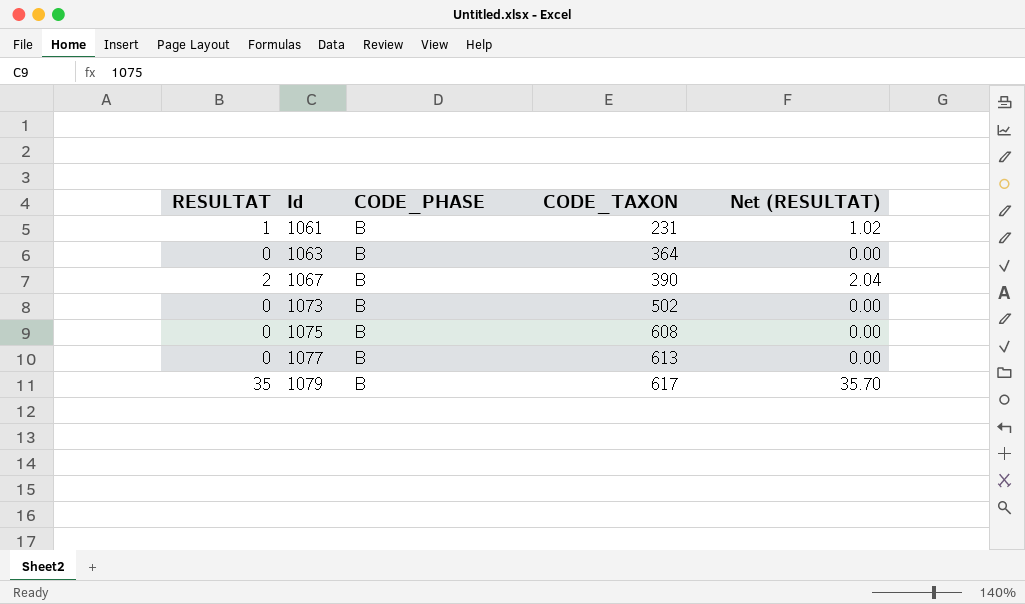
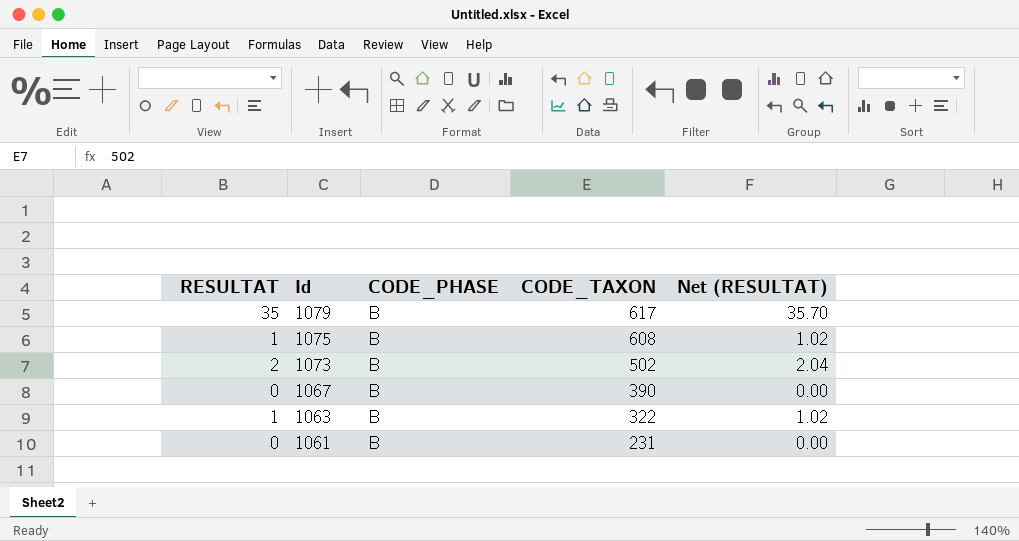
row order: Id ascending -> Id descending
row 1077: 0 | B | 613 | 0.00 -> none
1075 | RESULTAT: 0 -> 1
1075 | Net (RESULTAT): 0.00 -> 1.02
1073 | RESULTAT: 0 -> 2
1073 | Net (RESULTAT): 0.00 -> 2.04
1067 | RESULTAT: 2 -> 0
1067 | Net (RESULTAT): 2.04 -> 0.00
1063 | RESULTAT: 0 -> 1
1063 | CODE_TAXON: 364 -> 322
1063 | Net (RESULTAT): 0.00 -> 1.02
1061 | RESULTAT: 1 -> 0
1061 | Net (RESULTAT): 1.02 -> 0.00

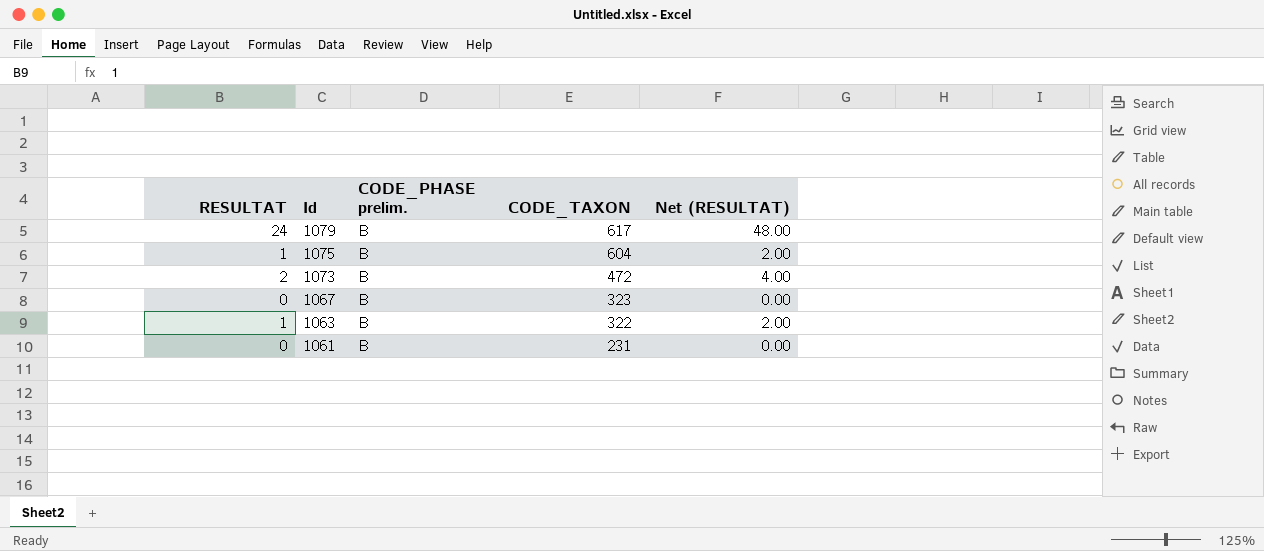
column name: CODE_PHASE -> CODE_PHASE prelim.
column Net (RESULTAT) | formula: [RESULTAT] * 1.02 -> [RESULTAT] * 2
1079 | RESULTAT: 35 -> 24
1075 | CODE_TAXON: 608 -> 604
1073 | CODE_TAXON: 502 -> 472
1067 | CODE_TAXON: 390 -> 323

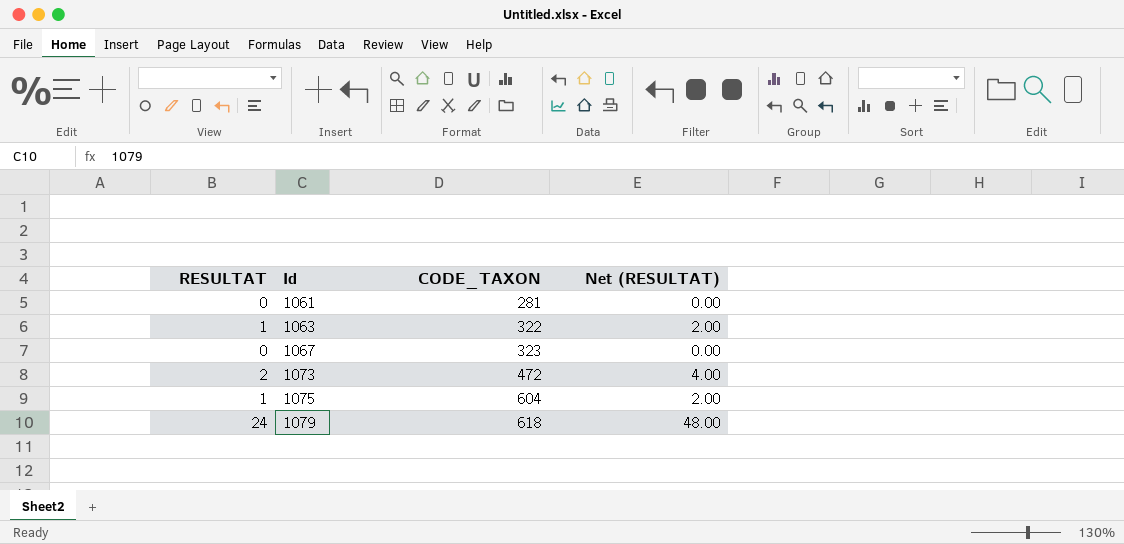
row order: Id descending -> Id ascending
column CODE_PHASE prelim. | position: 3 -> none
1061 | CODE_TAXON: 231 -> 281
1079 | CODE_TAXON: 617 -> 618

